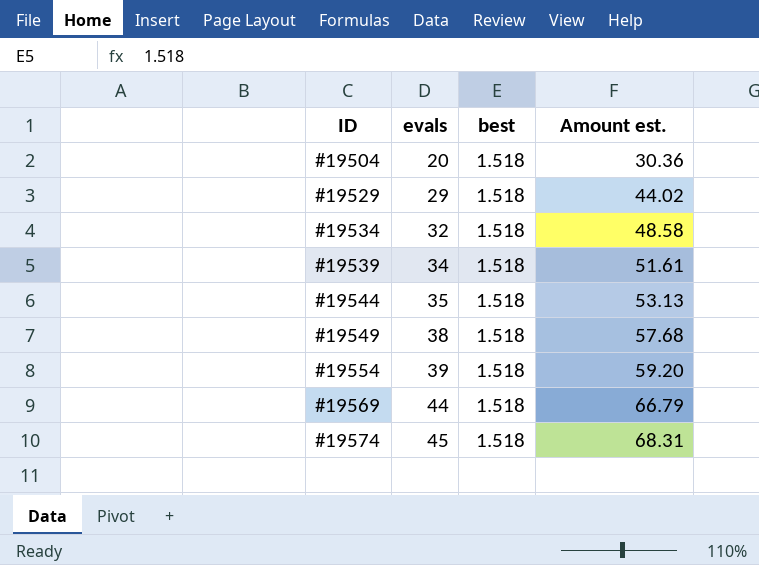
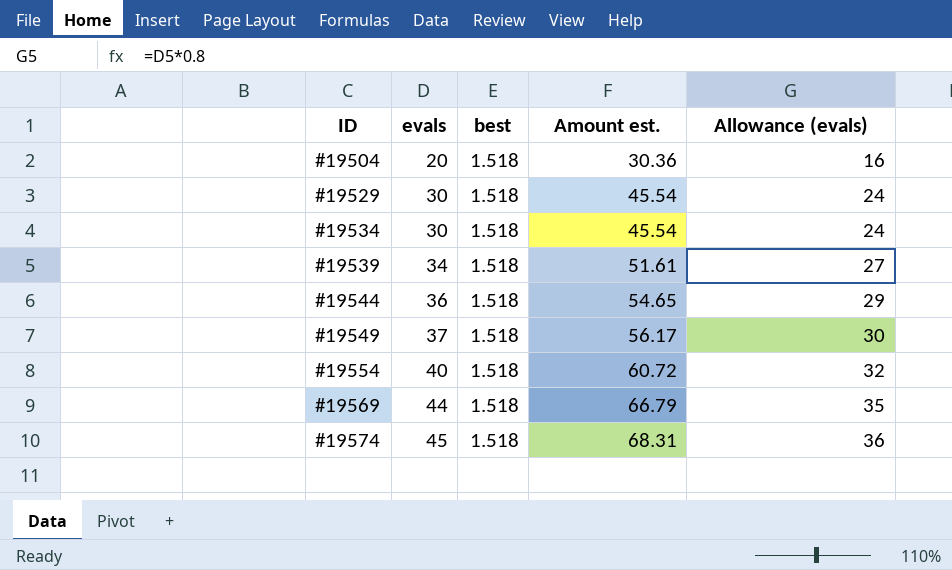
column Allowance (evals) | formula: none -> [evals] * 0.8
#19529 | evals: 29 -> 30
#19529 | Amount est.: 44.02 -> 45.54
#19534 | evals: 32 -> 30
#19534 | Amount est.: 48.58 -> 45.54
#19544 | evals: 35 -> 36
#19544 | Amount est.: 53.13 -> 54.65
#19549 | evals: 38 -> 37
#19549 | Amount est.: 57.68 -> 56.17
#19554 | evals: 39 -> 40
#19554 | Amount est.: 59.20 -> 60.72

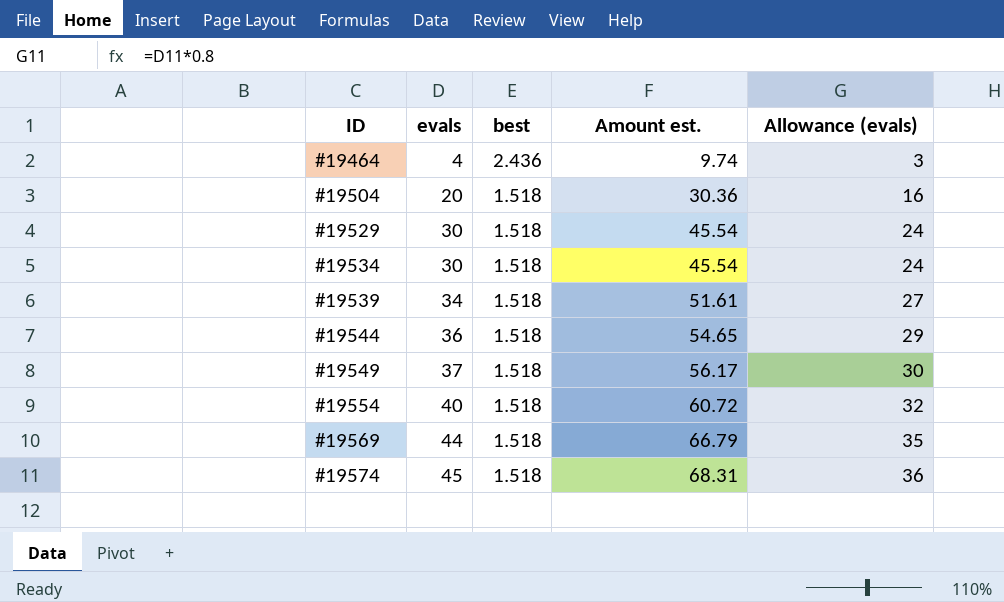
row #19464: none -> 4 | 2.436 | 9.74 | 3

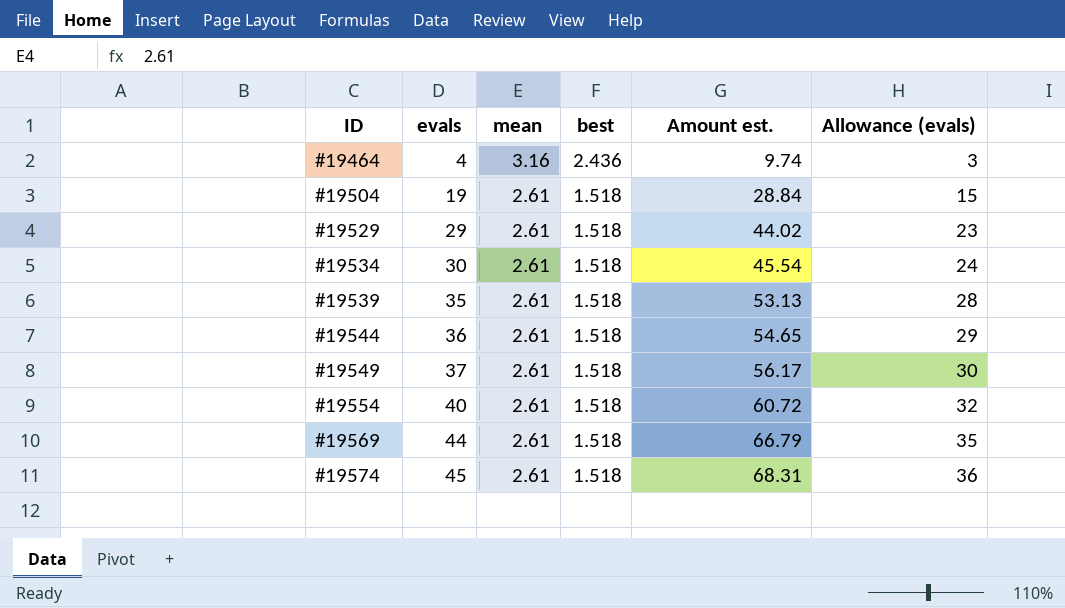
column mean | position: none -> 3
#19504 | evals: 20 -> 19
#19504 | Amount est.: 30.36 -> 28.84
#19504 | Allowance (evals): 16 -> 15
#19529 | evals: 30 -> 29
#19529 | Amount est.: 45.54 -> 44.02
#19529 | Allowance (evals): 24 -> 23
#19539 | evals: 34 -> 35
#19539 | Amount est.: 51.61 -> 53.13
#19539 | Allowance (evals): 27 -> 28

